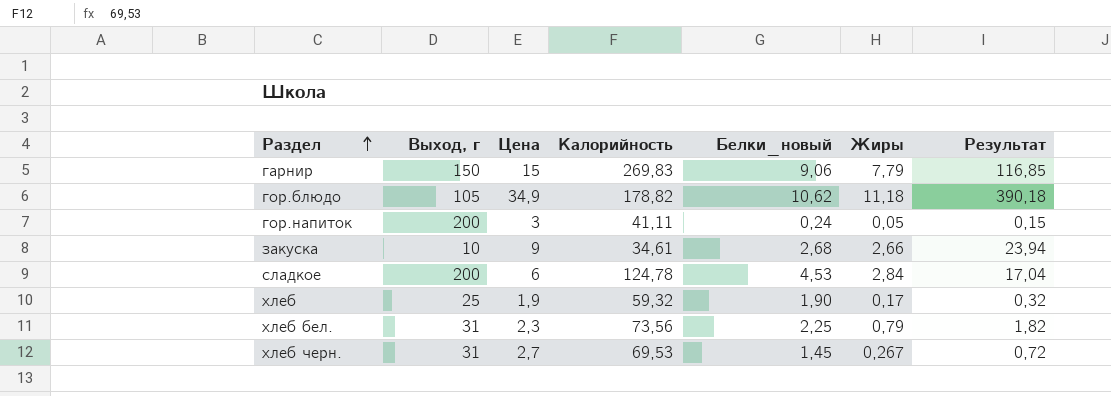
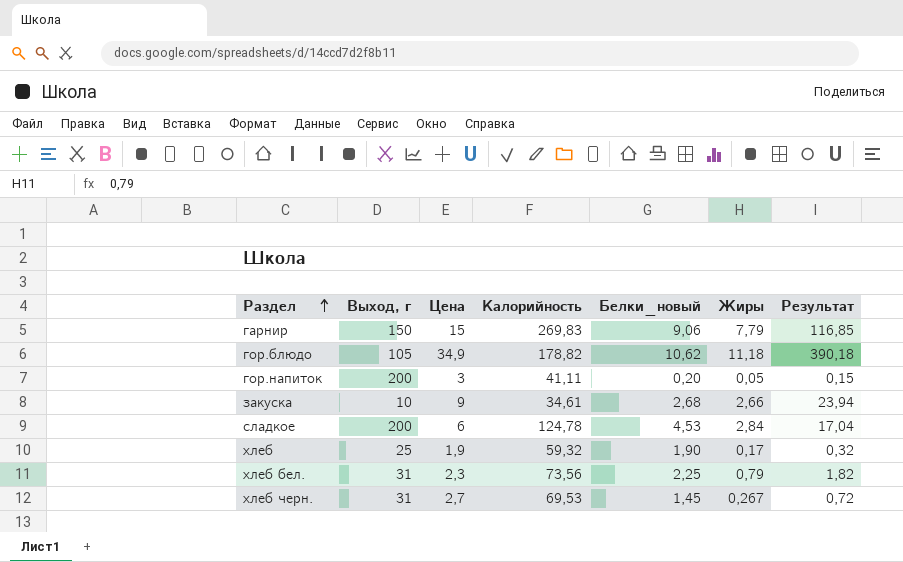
гор.напиток | Белки_новый: 0,24 -> 0,20

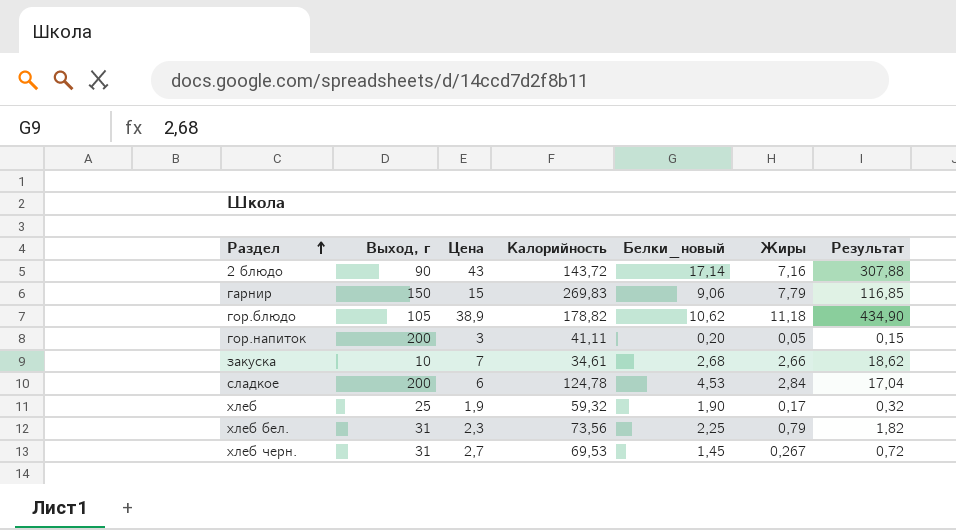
row 2 блюдо: none -> 90 | 43 | 143,72 | 17,14 | 7,16 | 307,88
гор.блюдо | Цена: 34,9 -> 38,9
гор.блюдо | Результат: 390,18 -> 434,90
закуска | Цена: 9 -> 7
закуска | Результат: 23,94 -> 18,62

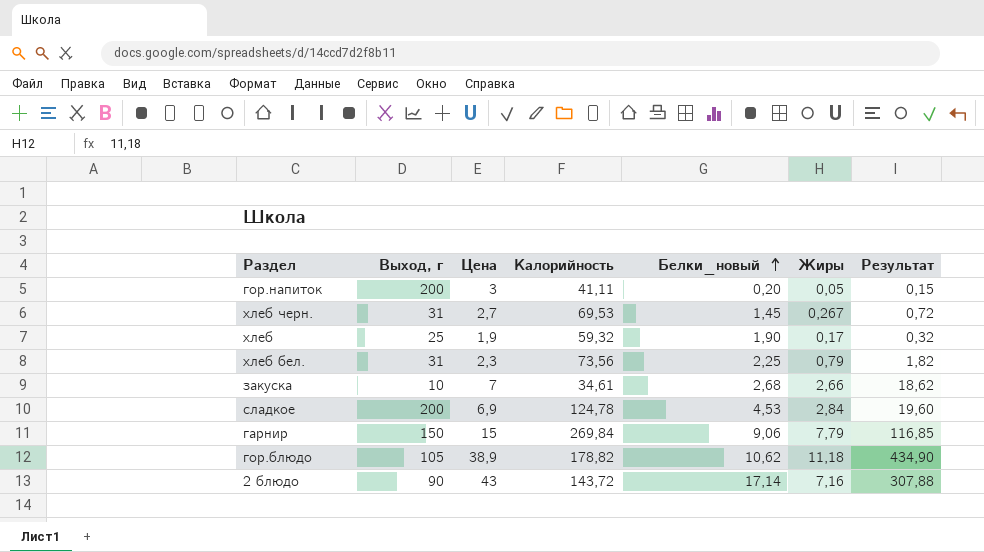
row order: Раздел ascending -> Белки_новый ascending
сладкое | Цена: 6 -> 6,9
сладкое | Результат: 17,04 -> 19,60
гарнир | Калорийность: 269,83 -> 269,84

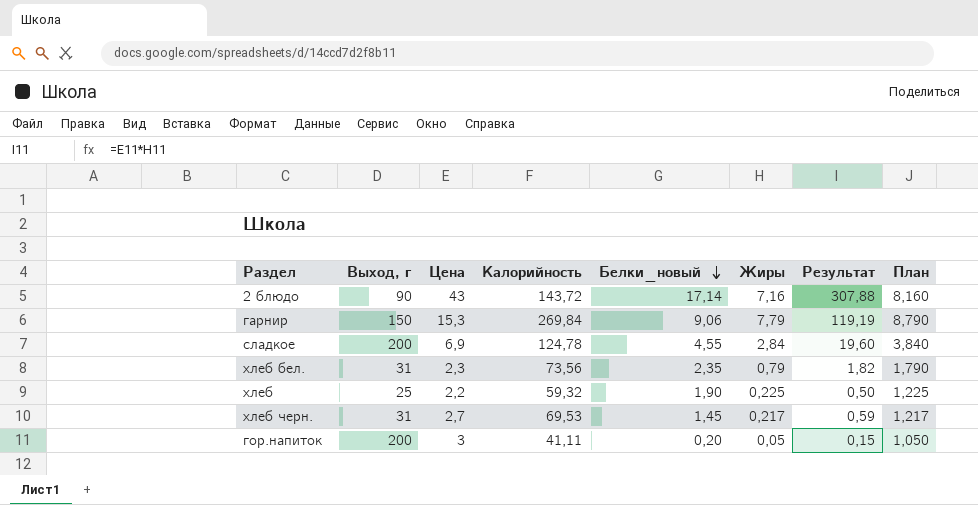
row order: Белки_новый ascending -> Белки_новый descending
column План | formula: none -> [Жиры] + 1
row закуска: 10 | 7 | 34,61 | 2,68 | 2,66 | 18,62 -> none
row гор.блюдо: 105 | 38,9 | 178,82 | 10,62 | 11,18 | 434,90 -> none
гарнир | Цена: 15 -> 15,3
гарнир | Результат: 116,85 -> 119,19
сладкое | Белки_новый: 4,53 -> 4,55
хлеб бел. | Белки_новый: 2,25 -> 2,35
хлеб | Цена: 1,9 -> 2,2
хлеб | Жиры: 0,17 -> 0,225
хлеб | Результат: 0,32 -> 0,50
хлеб черн. | Жиры: 0,267 -> 0,217
хлеб черн. | Результат: 0,72 -> 0,59

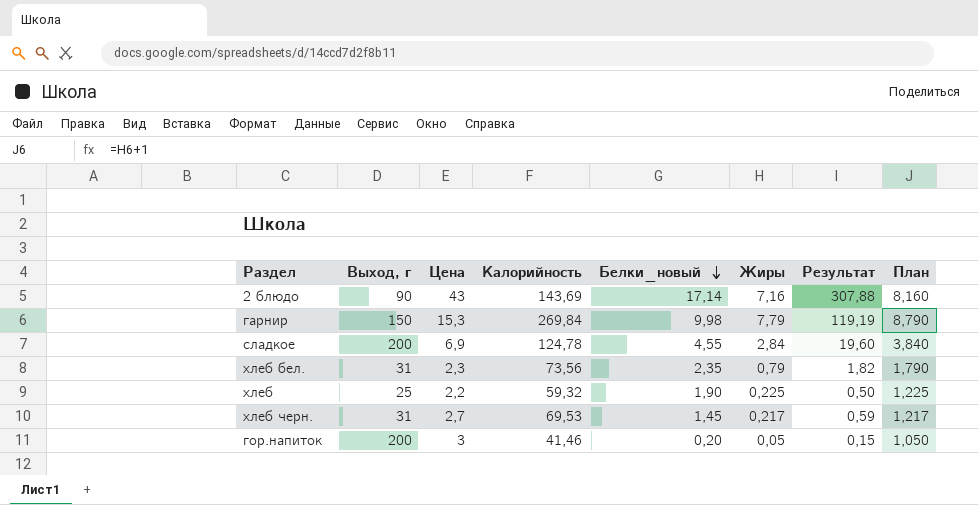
2 блюдо | Калорийность: 143,72 -> 143,69
гарнир | Белки_новый: 9,06 -> 9,98
гор.напиток | Калорийность: 41,11 -> 41,46

